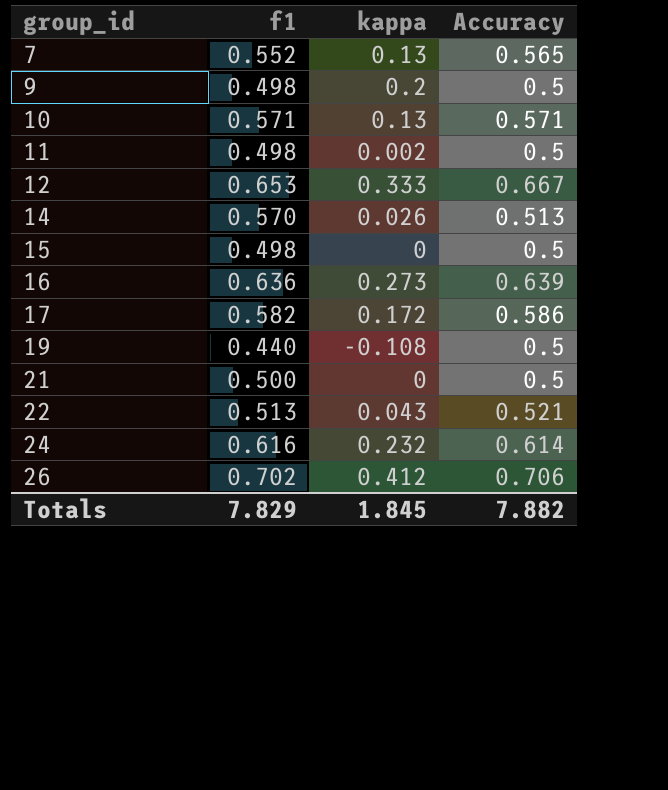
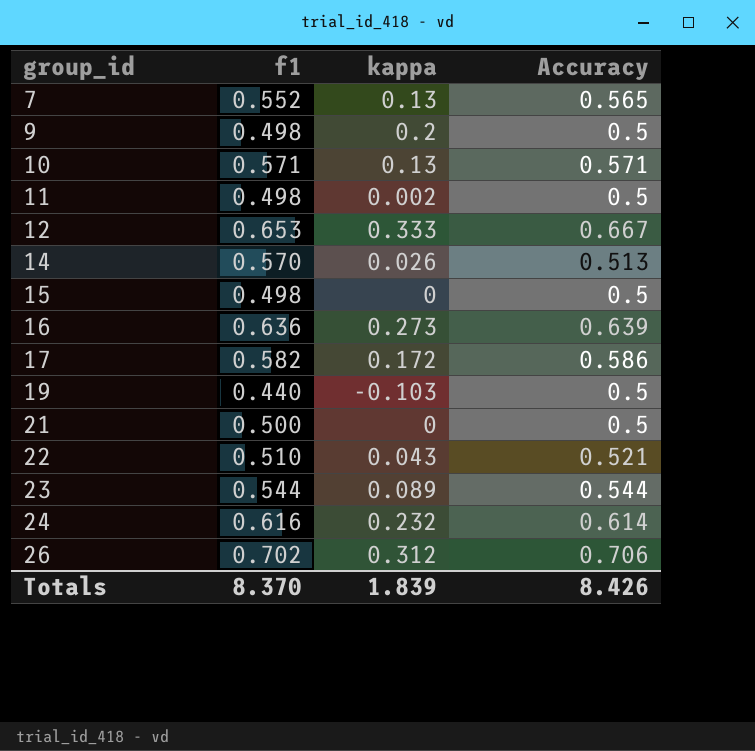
19 | kappa: -0.108 -> -0.103
22 | f1: 0.513 -> 0.510
row 23: none -> 0.544 | 0.089 | 0.544
26 | kappa: 0.412 -> 0.312
Totals | f1: 7.829 -> 8.370
Totals | kappa: 1.845 -> 1.839
Totals | Accuracy: 7.882 -> 8.426

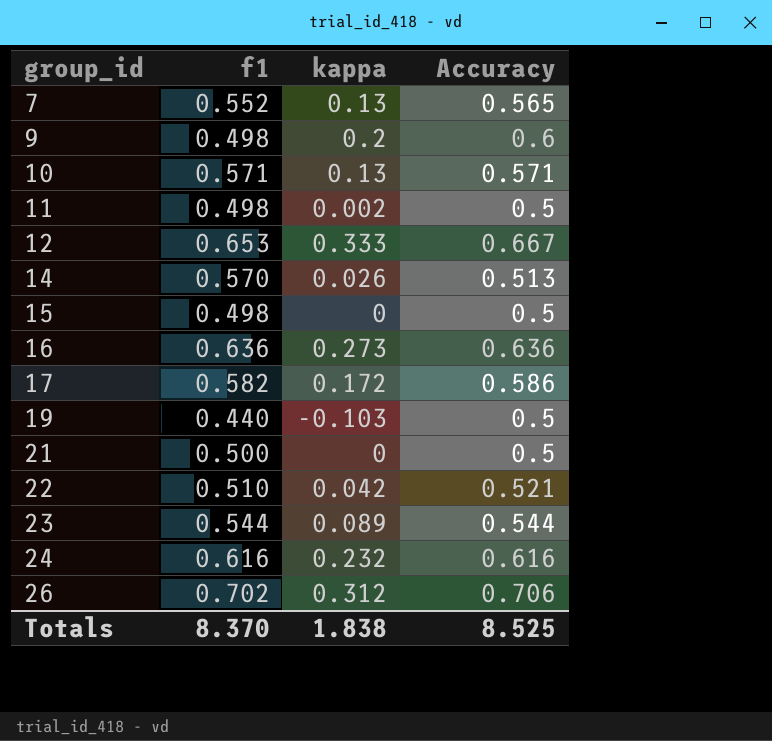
9 | Accuracy: 0.5 -> 0.6
16 | Accuracy: 0.639 -> 0.636
22 | kappa: 0.043 -> 0.042
24 | Accuracy: 0.614 -> 0.616
Totals | kappa: 1.839 -> 1.838
Totals | Accuracy: 8.426 -> 8.525

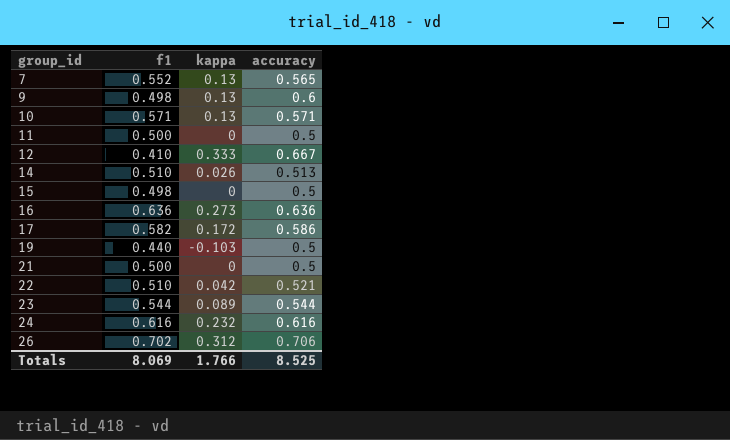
column name: Accuracy -> accuracy
9 | kappa: 0.2 -> 0.13
11 | f1: 0.498 -> 0.500
11 | kappa: 0.002 -> 0
12 | f1: 0.653 -> 0.410
14 | f1: 0.570 -> 0.510
Totals | f1: 8.370 -> 8.069
Totals | kappa: 1.838 -> 1.766

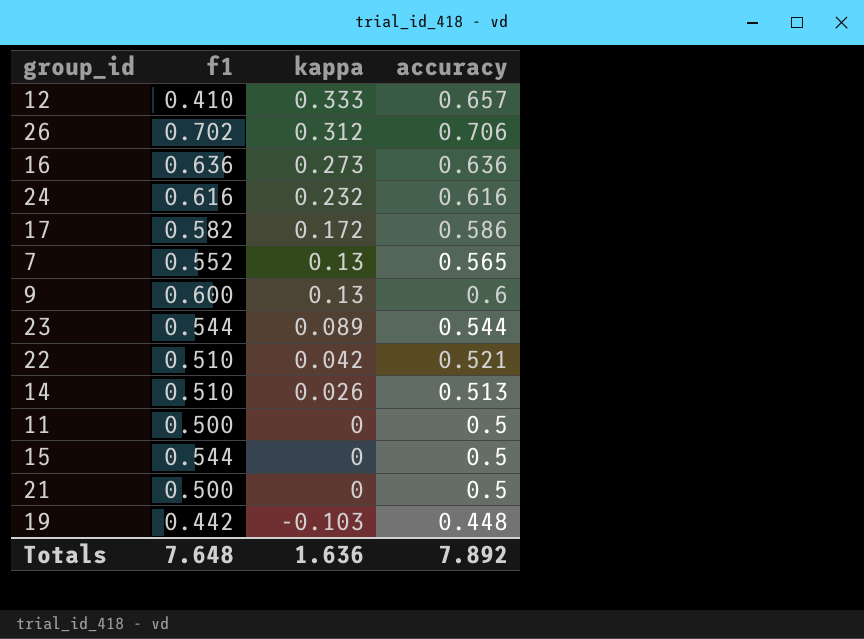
row order: group_id ascending -> kappa descending
row 10: 0.571 | 0.13 | 0.571 -> none
12 | accuracy: 0.667 -> 0.657
9 | f1: 0.498 -> 0.600
15 | f1: 0.498 -> 0.544
19 | f1: 0.440 -> 0.442
19 | accuracy: 0.5 -> 0.448
Totals | f1: 8.069 -> 7.648
Totals | kappa: 1.766 -> 1.636
Totals | accuracy: 8.525 -> 7.892

